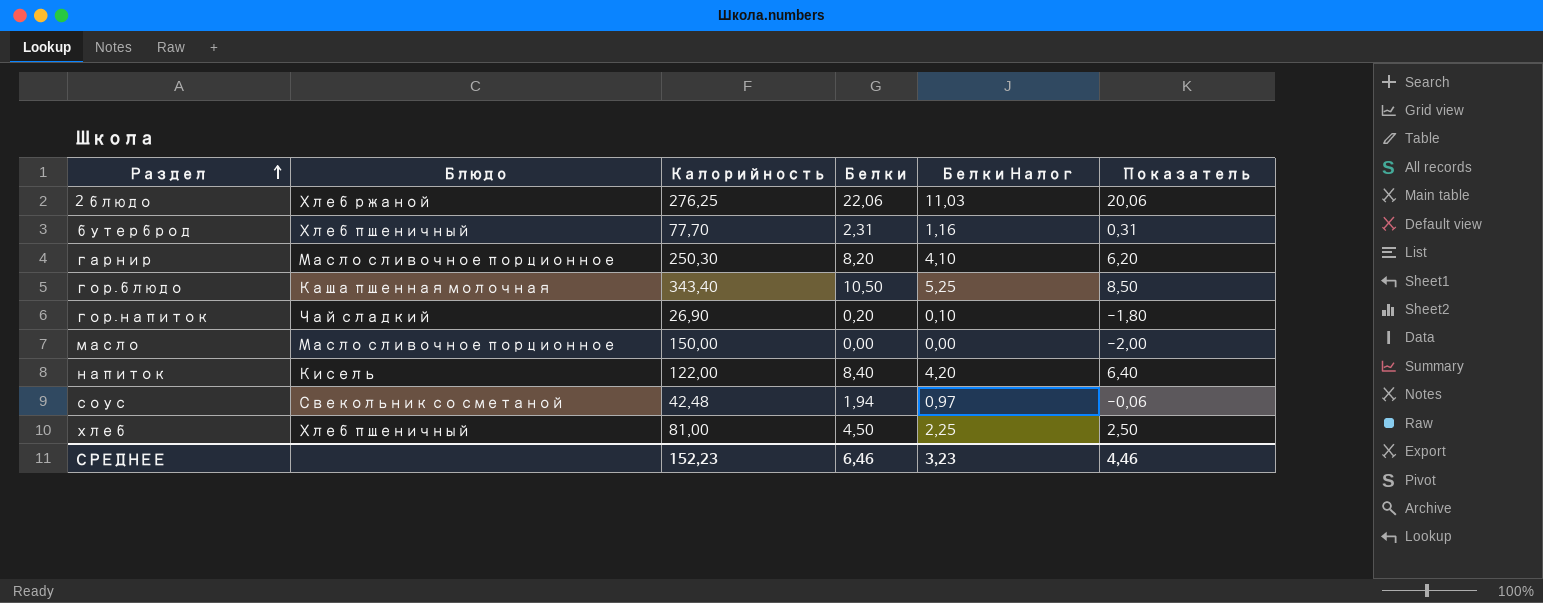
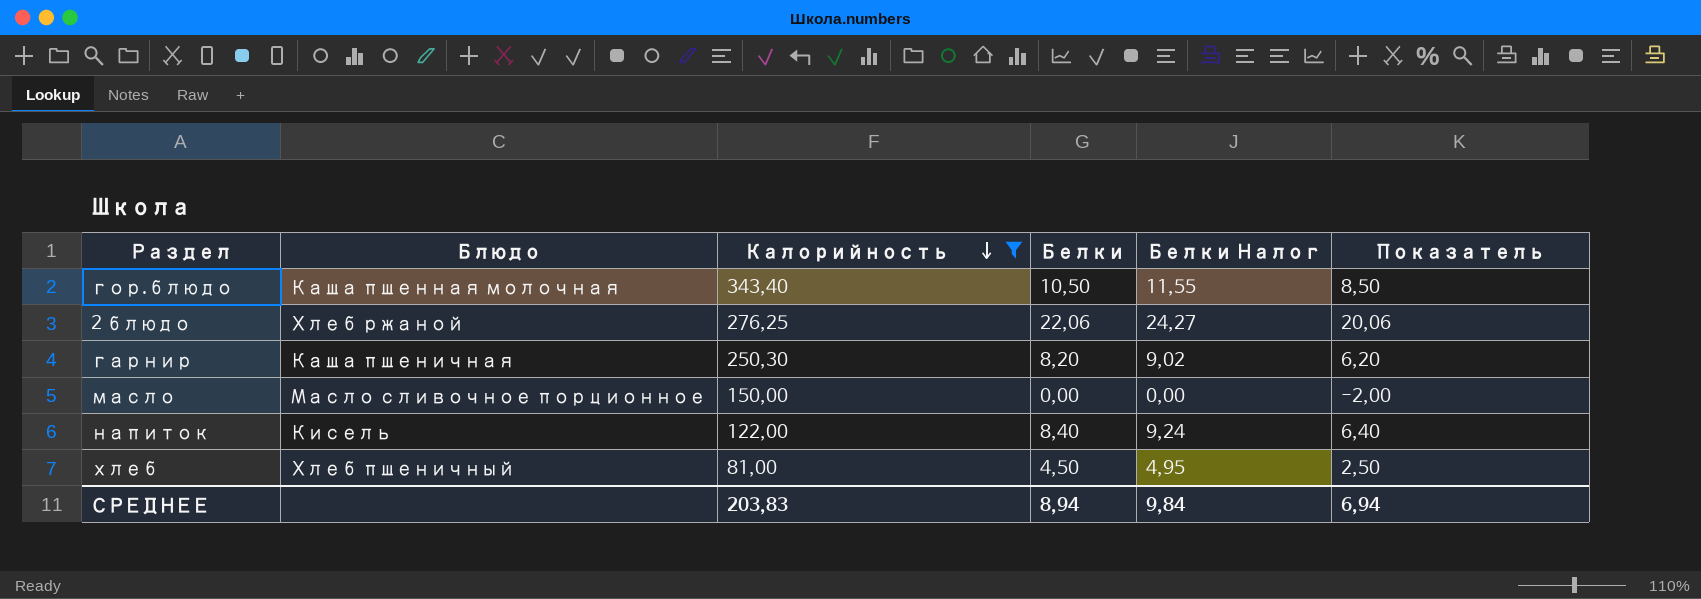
filter: none -> Калорийность >= 81,00
row order: Раздел ascending -> Калорийность descending
column Белки Налог | formula: [Белки] * 0,5 -> [Белки] * 1,1
гарнир | Блюдо: Масло сливочное порционное -> Каша пшеничная
СРЕДНЕЕ | Калорийность: 152,23 -> 203,83
СРЕДНЕЕ | Белки: 6,46 -> 8,94
СРЕДНЕЕ | Белки Налог: 3,23 -> 9,84
СРЕДНЕЕ | Показатель: 4,46 -> 6,94

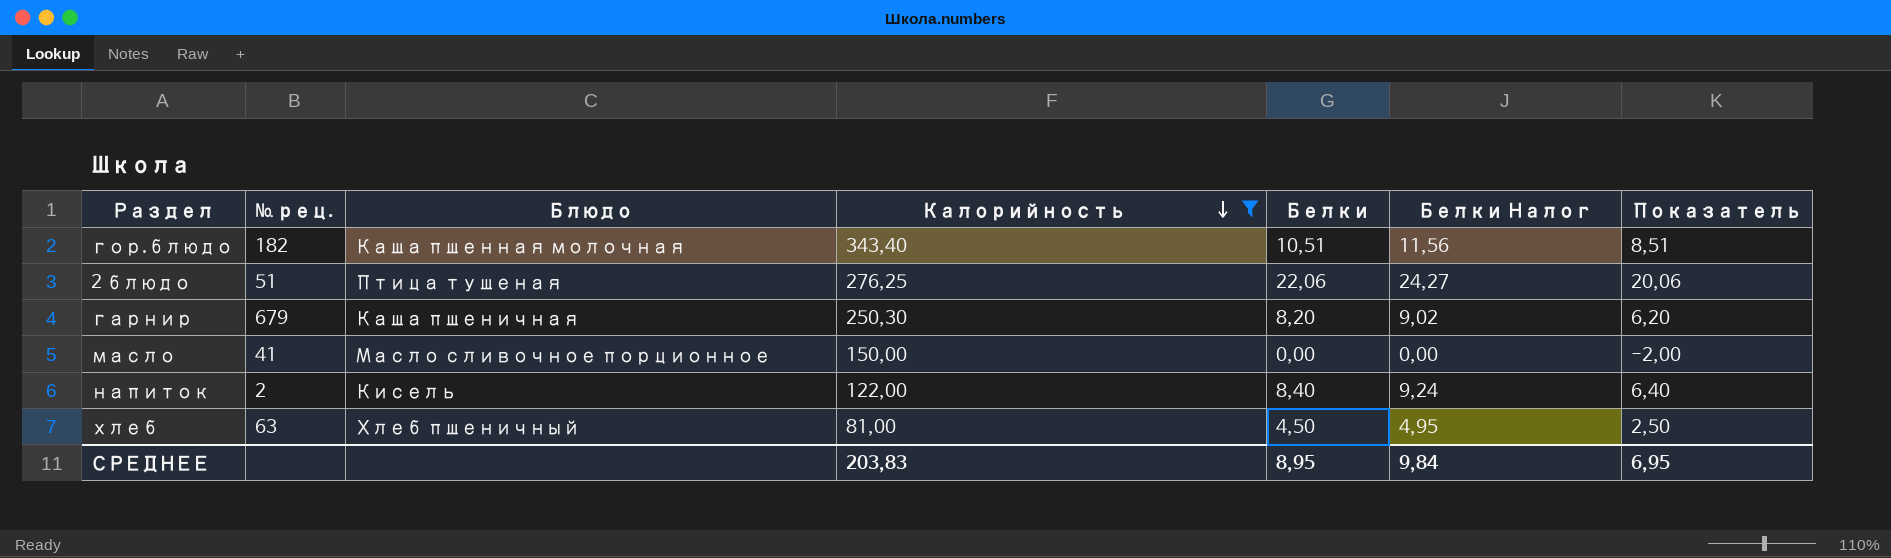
column № рец. | position: none -> 2
гор.блюдо | Белки: 10,50 -> 10,51
гор.блюдо | Белки Налог: 11,55 -> 11,56
гор.блюдо | Показатель: 8,50 -> 8,51
2 блюдо | Блюдо: Хлеб ржаной -> Птица тушеная
СРЕДНЕЕ | Белки: 8,94 -> 8,95
СРЕДНЕЕ | Показатель: 6,94 -> 6,95

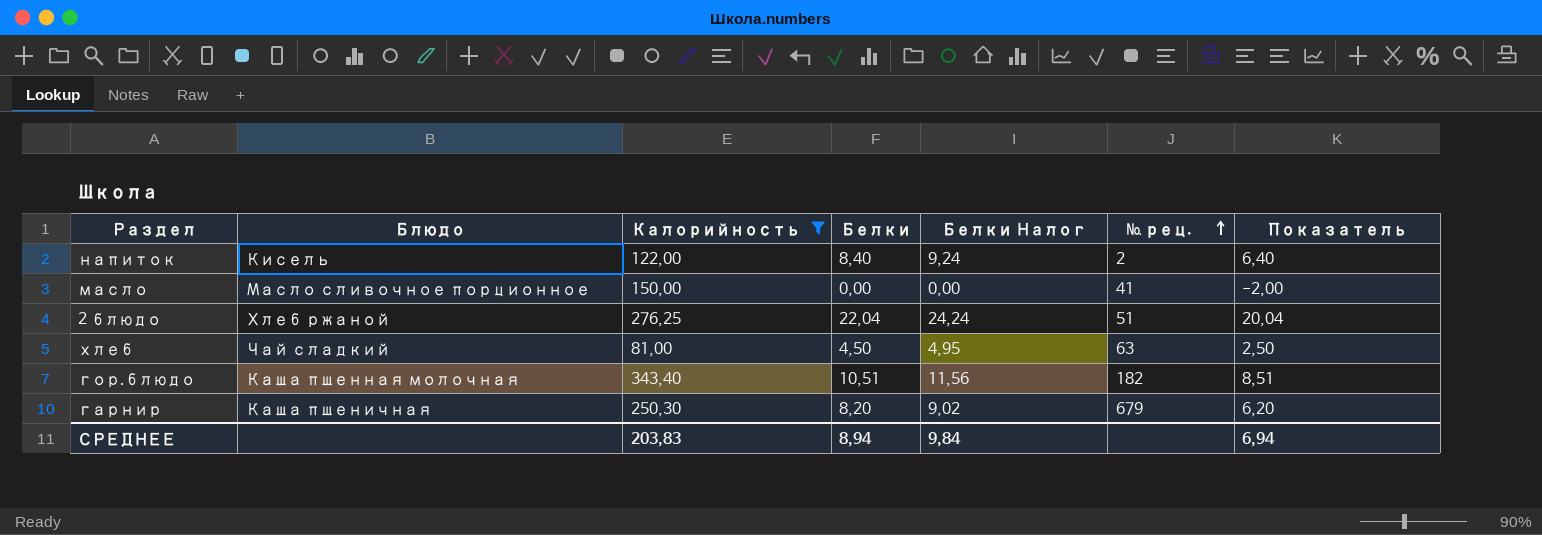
row order: Калорийность descending -> № рец. ascending
column № рец. | position: 2 -> 6
2 блюдо | Блюдо: Птица тушеная -> Хлеб ржаной
2 блюдо | Белки: 22,06 -> 22,04
2 блюдо | Белки Налог: 24,27 -> 24,24
2 блюдо | Показатель: 20,06 -> 20,04
хлеб | Блюдо: Хлеб пшеничный -> Чай сладкий
СРЕДНЕЕ | Белки: 8,95 -> 8,94
СРЕДНЕЕ | Показатель: 6,95 -> 6,94

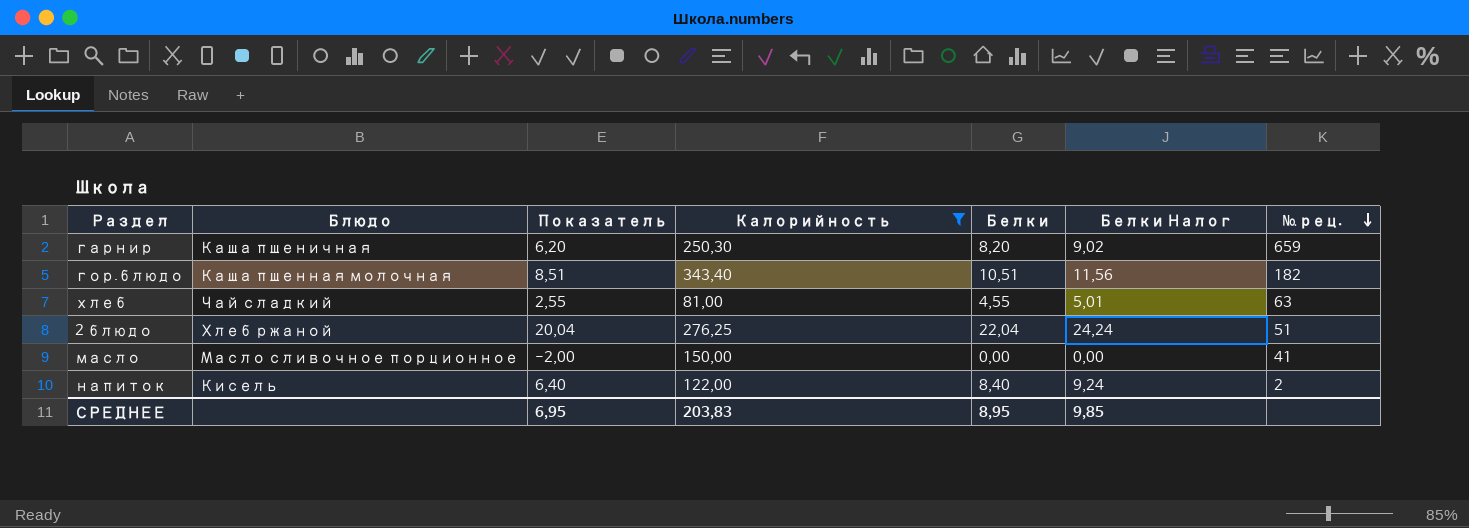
row order: № рец. ascending -> № рец. descending
column Показатель | position: 7 -> 3
гарнир | № рец.: 679 -> 659
хлеб | Показатель: 2,50 -> 2,55
хлеб | Белки: 4,50 -> 4,55
хлеб | Белки Налог: 4,95 -> 5,01
СРЕДНЕЕ | Показатель: 6,94 -> 6,95
СРЕДНЕЕ | Белки: 8,94 -> 8,95
СРЕДНЕЕ | Белки Налог: 9,84 -> 9,85

